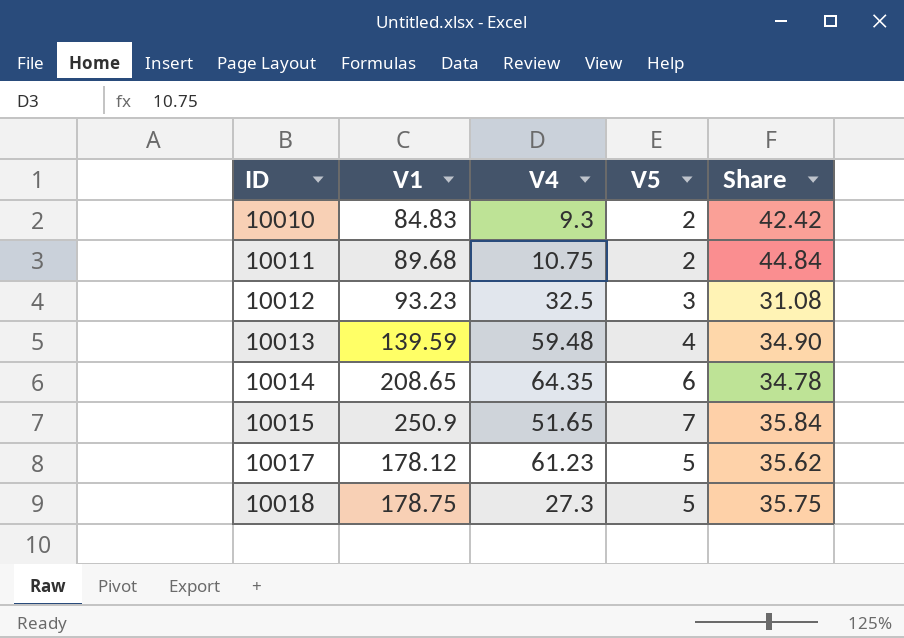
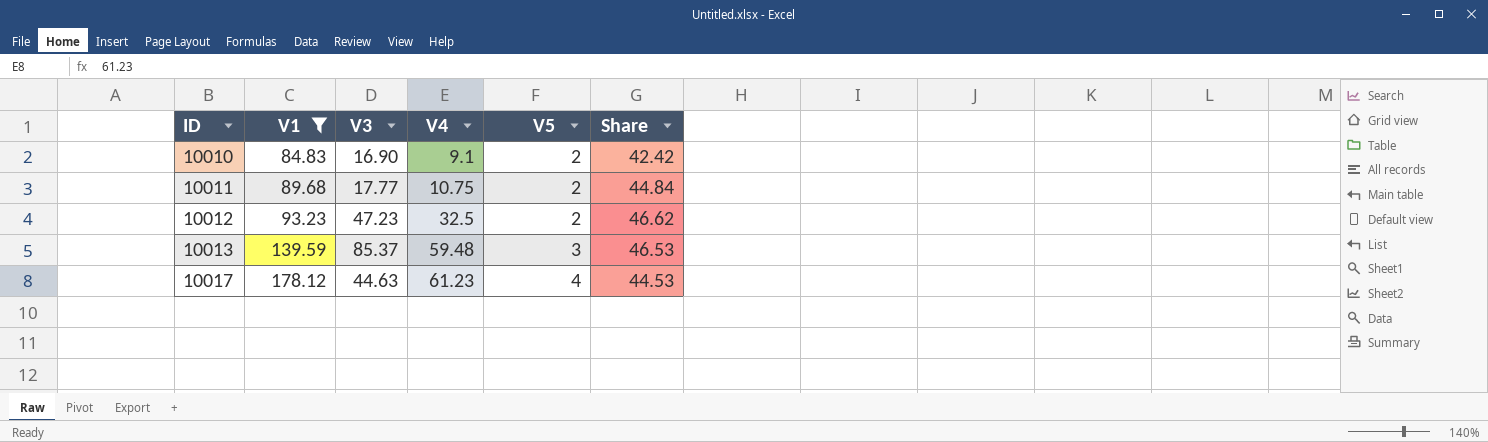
filter: none -> V1 <= 178.12
column V3 | position: none -> 3
10010 | V4: 9.3 -> 9.1
10012 | V5: 3 -> 2
10012 | Share: 31.08 -> 46.62
10013 | V5: 4 -> 3
10013 | Share: 34.90 -> 46.53
10017 | V5: 5 -> 4
10017 | Share: 35.62 -> 44.53

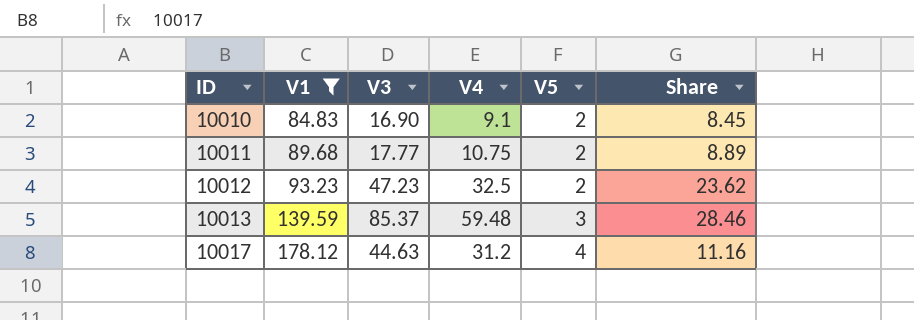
column Share | formula: [V1] / [V5] -> [V3] / [V5]
10017 | V4: 61.23 -> 31.2

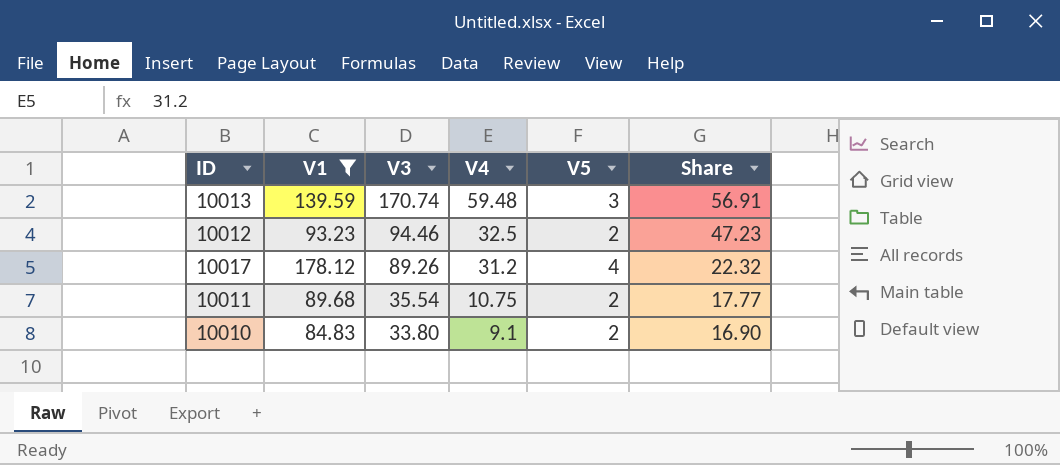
row order: ID ascending -> V3 descending
10013 | V3: 85.37 -> 170.74
10013 | Share: 28.46 -> 56.91
10012 | V3: 47.23 -> 94.46
10012 | Share: 23.62 -> 47.23
10017 | V3: 44.63 -> 89.26
10017 | Share: 11.16 -> 22.32
10011 | V3: 17.77 -> 35.54
10011 | Share: 8.89 -> 17.77
10010 | V3: 16.90 -> 33.80
10010 | Share: 8.45 -> 16.90

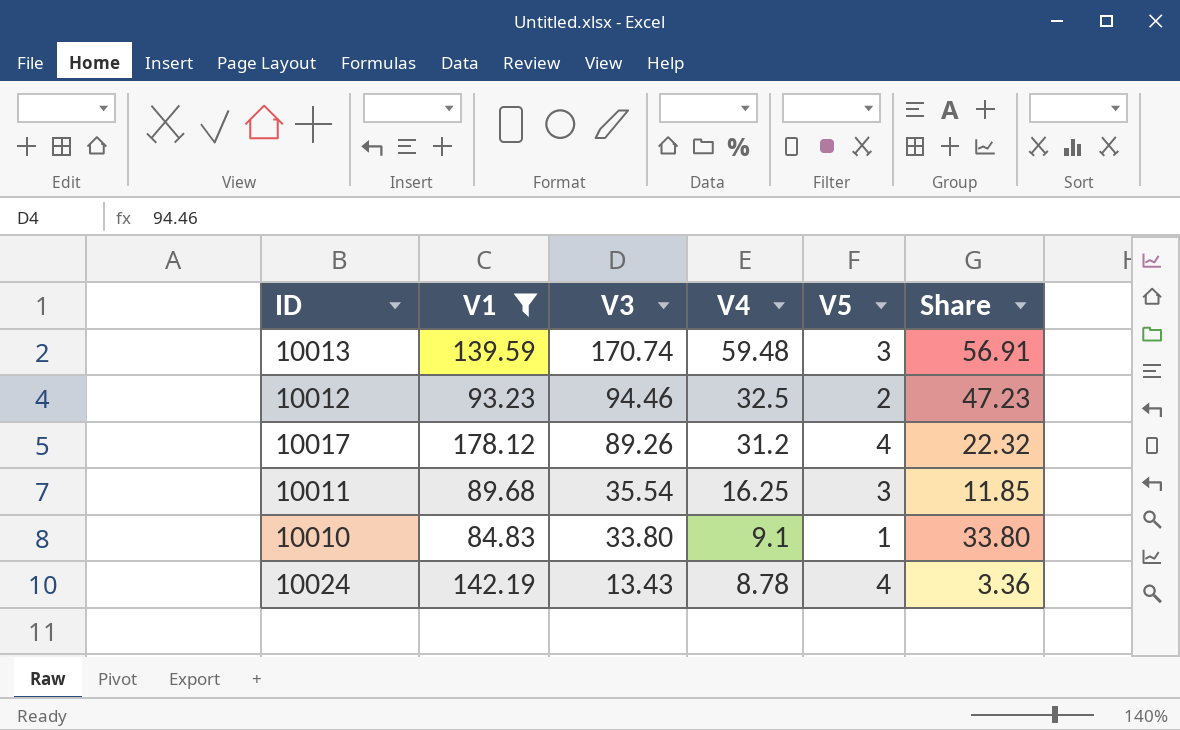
10011 | V4: 10.75 -> 16.25
10011 | V5: 2 -> 3
10011 | Share: 17.77 -> 11.85
10010 | V5: 2 -> 1
10010 | Share: 16.90 -> 33.80
row 10024: none -> 142.19 | 13.43 | 8.78 | 4 | 3.36

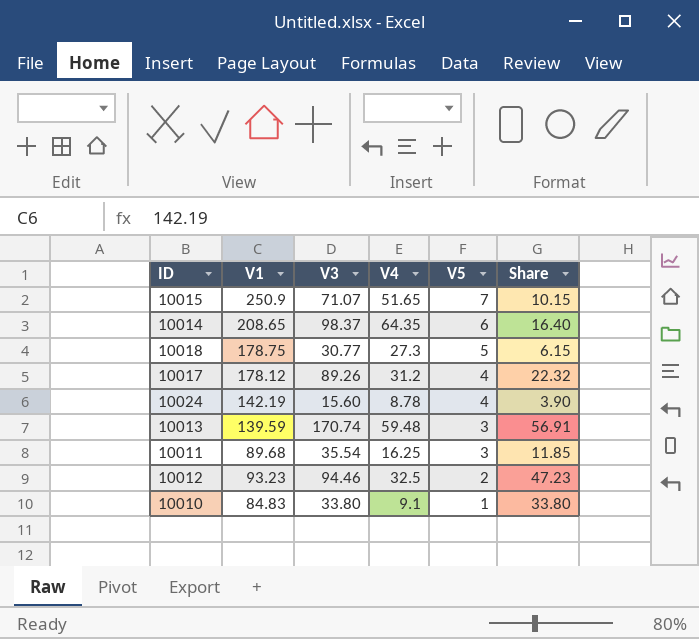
filter: V1 <= 178.12 -> none
row order: V3 descending -> V5 descending
10024 | V3: 13.43 -> 15.60
10024 | Share: 3.36 -> 3.90

